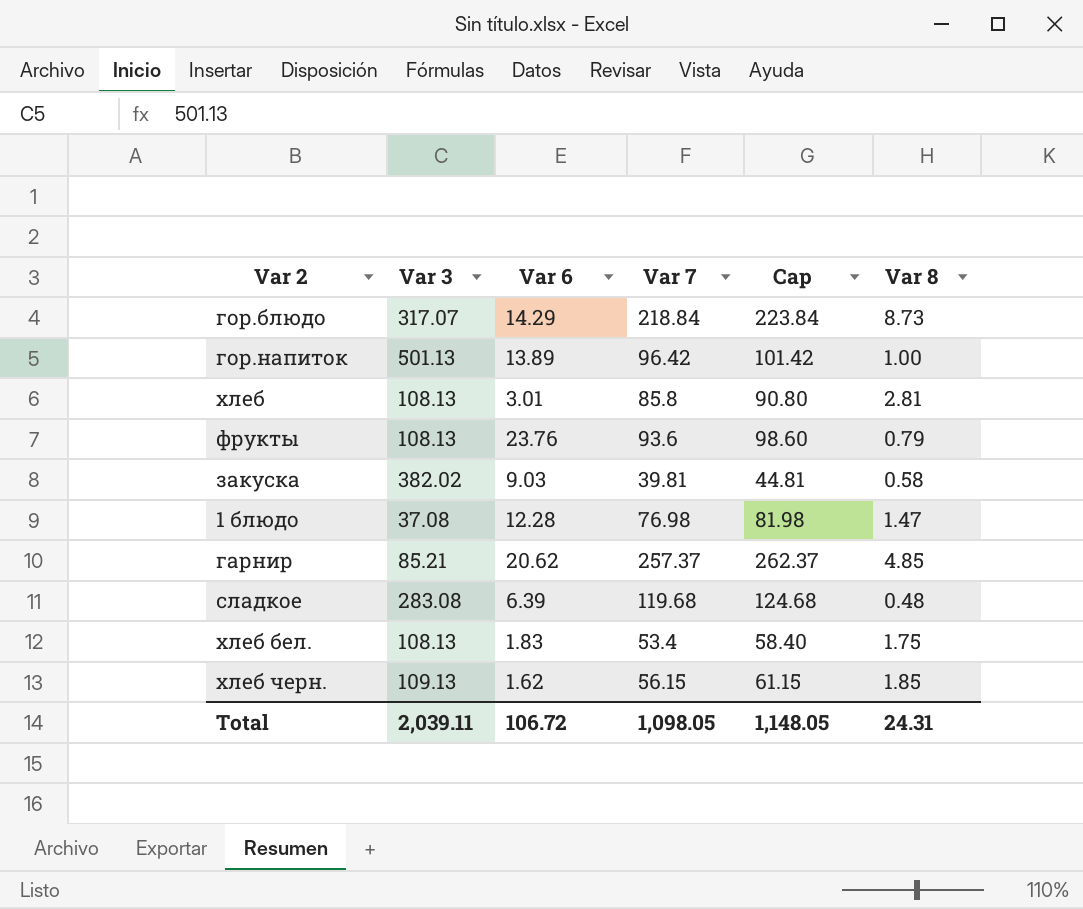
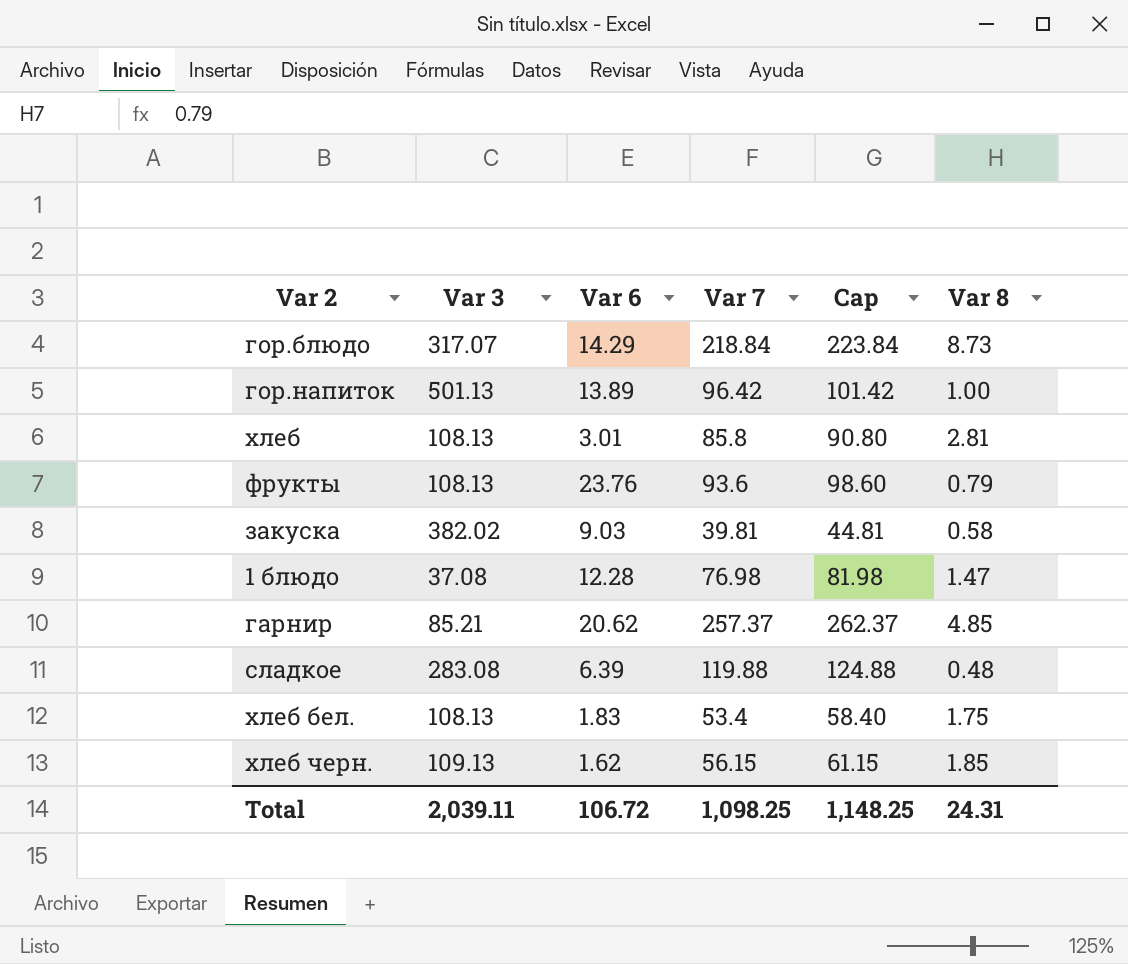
сладкое | Var 7: 119.68 -> 119.88
сладкое | Cap: 124.68 -> 124.88
Total | Var 7: 1,098.05 -> 1,098.25
Total | Cap: 1,148.05 -> 1,148.25

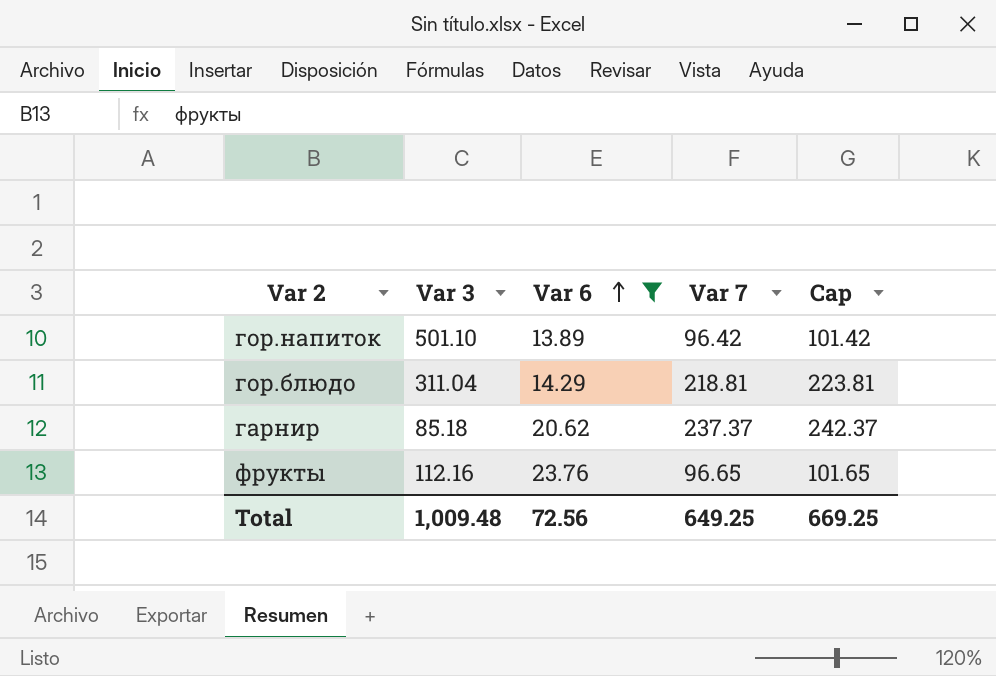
filter: none -> Var 6 >= 13.89
row order: none -> Var 6 ascending
column Var 8 | position: 6 -> none
гор.напиток | Var 3: 501.13 -> 501.10
гор.блюдо | Var 3: 317.07 -> 311.04
гор.блюдо | Var 7: 218.84 -> 218.81
гор.блюдо | Cap: 223.84 -> 223.81
гарнир | Var 3: 85.21 -> 85.18
гарнир | Var 7: 257.37 -> 237.37
гарнир | Cap: 262.37 -> 242.37
фрукты | Var 3: 108.13 -> 112.16
фрукты | Var 7: 93.6 -> 96.65
фрукты | Cap: 98.60 -> 101.65
Total | Var 3: 2,039.11 -> 1,009.48
Total | Var 6: 106.72 -> 72.56
Total | Var 7: 1,098.25 -> 649.25
Total | Cap: 1,148.25 -> 669.25

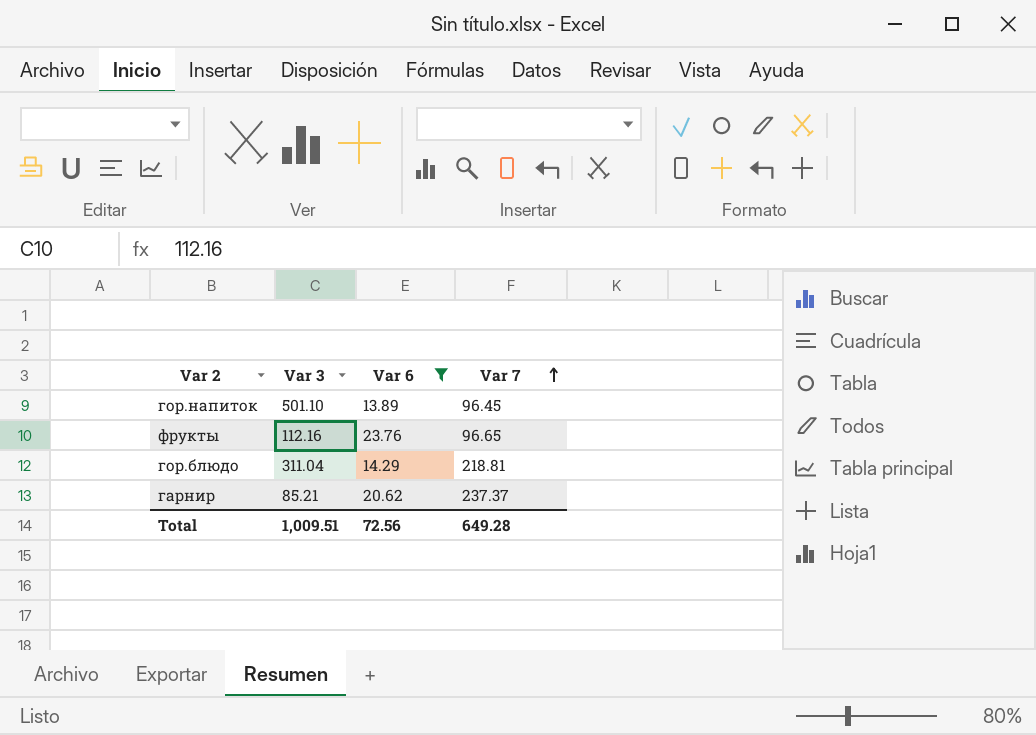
row order: Var 6 ascending -> Var 7 ascending
column Cap | formula: [Var 7] + 5 -> none
гор.напиток | Var 7: 96.42 -> 96.45
гарнир | Var 3: 85.18 -> 85.21
Total | Var 3: 1,009.48 -> 1,009.51
Total | Var 7: 649.25 -> 649.28

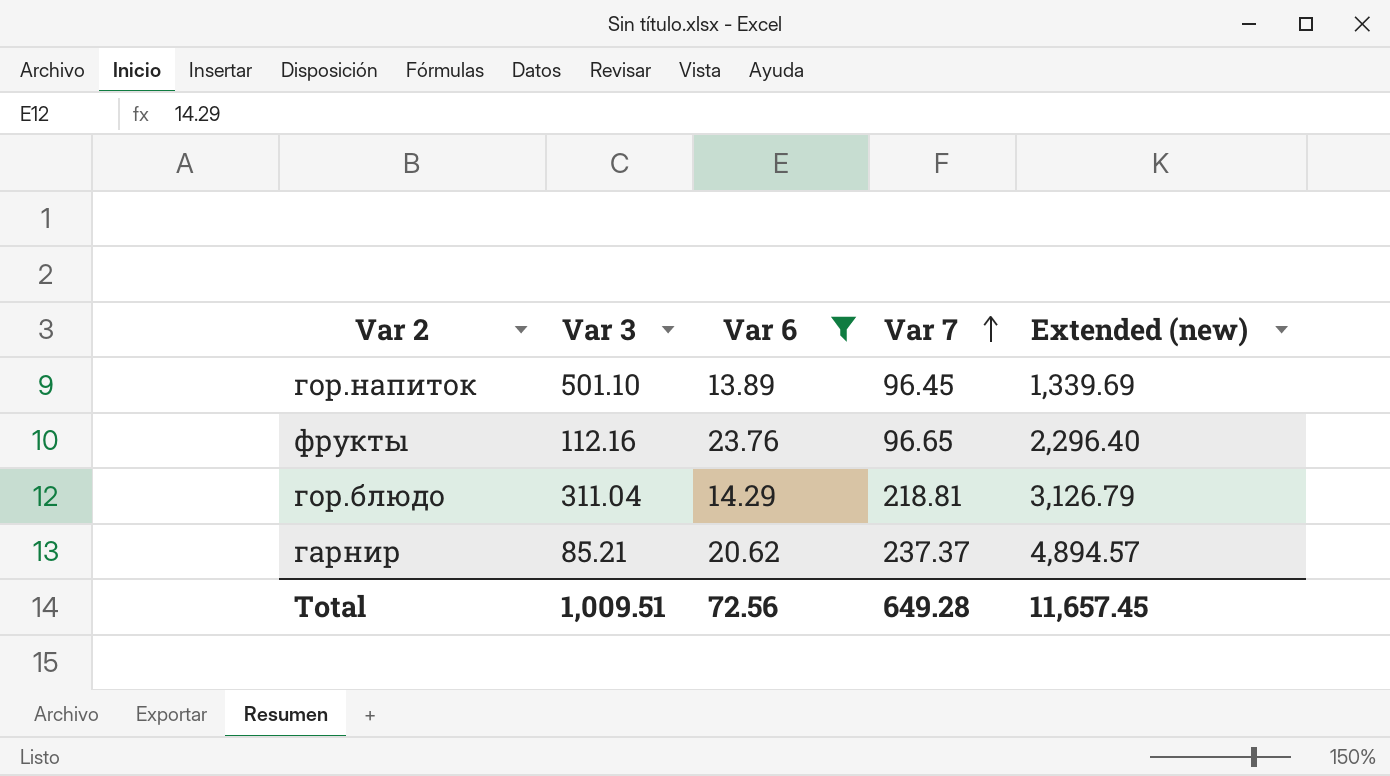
column Extended (new) | formula: none -> [Var 6] * [Var 7]

